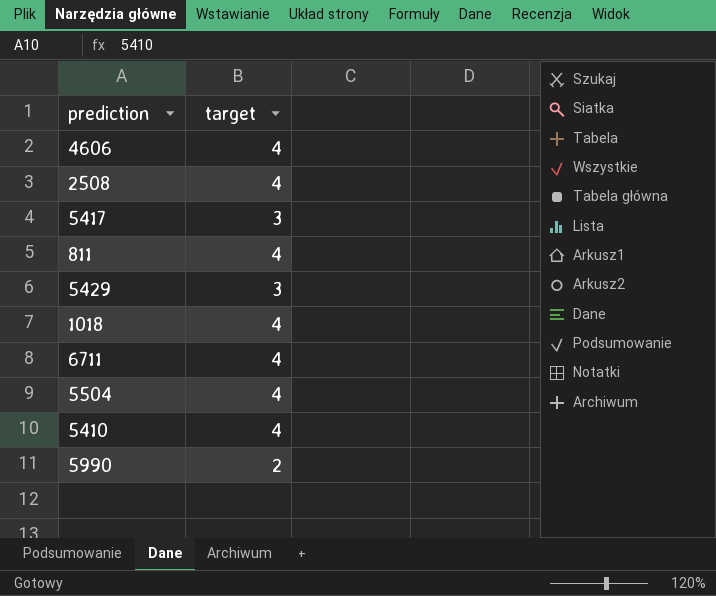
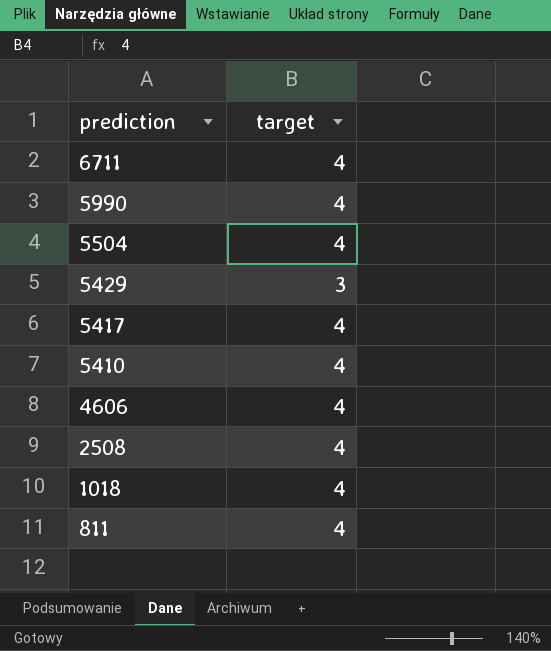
row order: none -> prediction descending
5990 | target: 2 -> 4
5417 | target: 3 -> 4

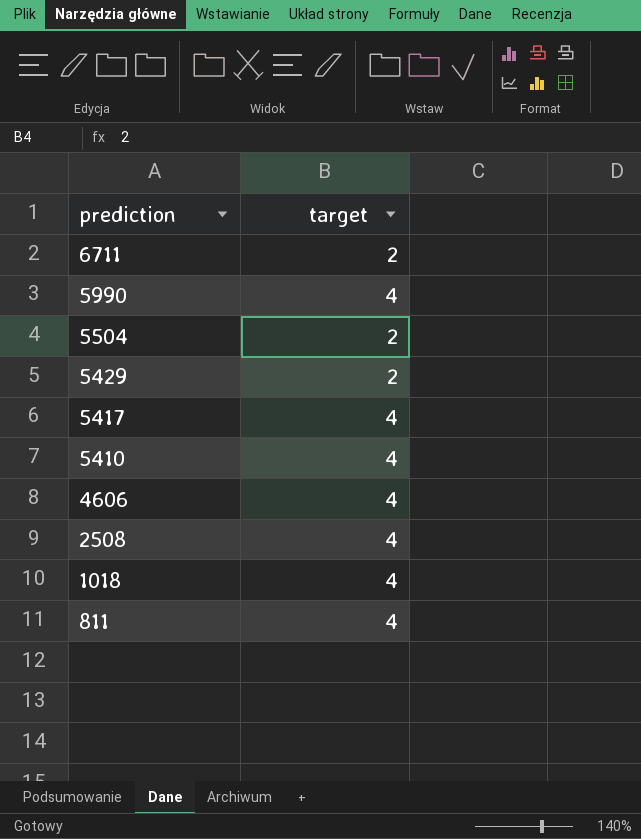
6711 | target: 4 -> 2
5504 | target: 4 -> 2
5429 | target: 3 -> 2

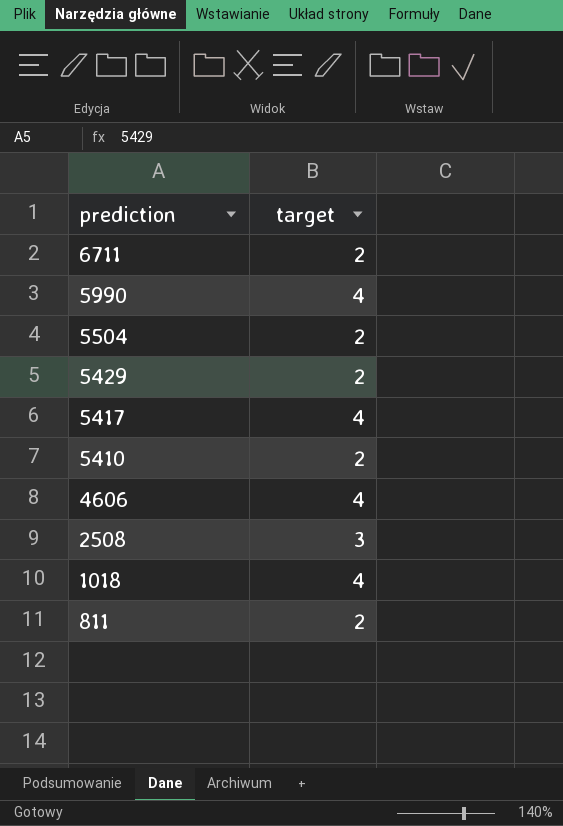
5410 | target: 4 -> 2
2508 | target: 4 -> 3
811 | target: 4 -> 2

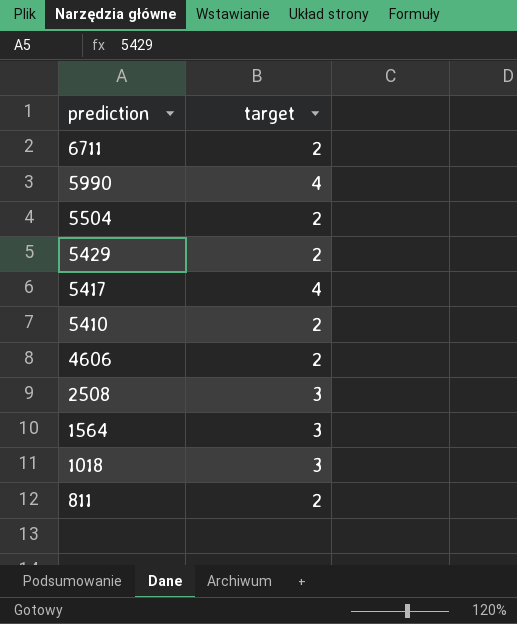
4606 | target: 4 -> 2
row 1564: none -> 3
1018 | target: 4 -> 3

